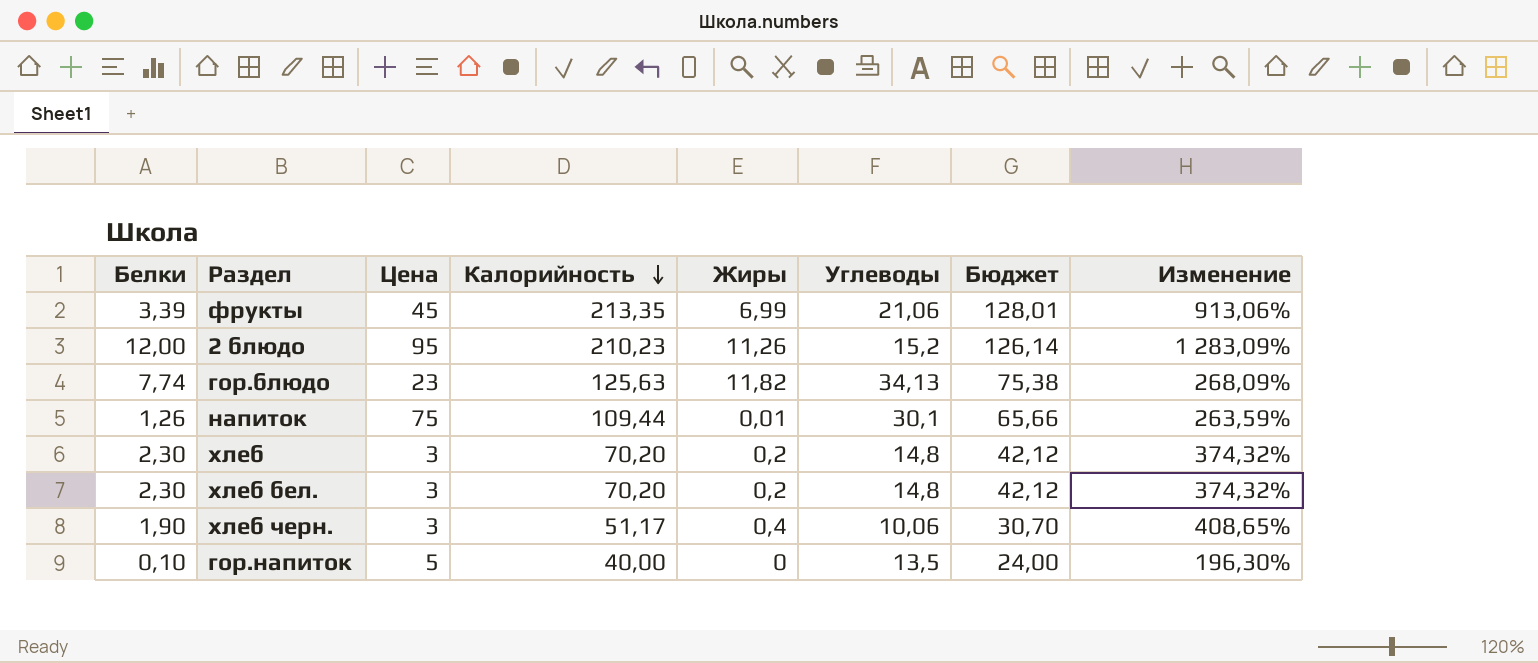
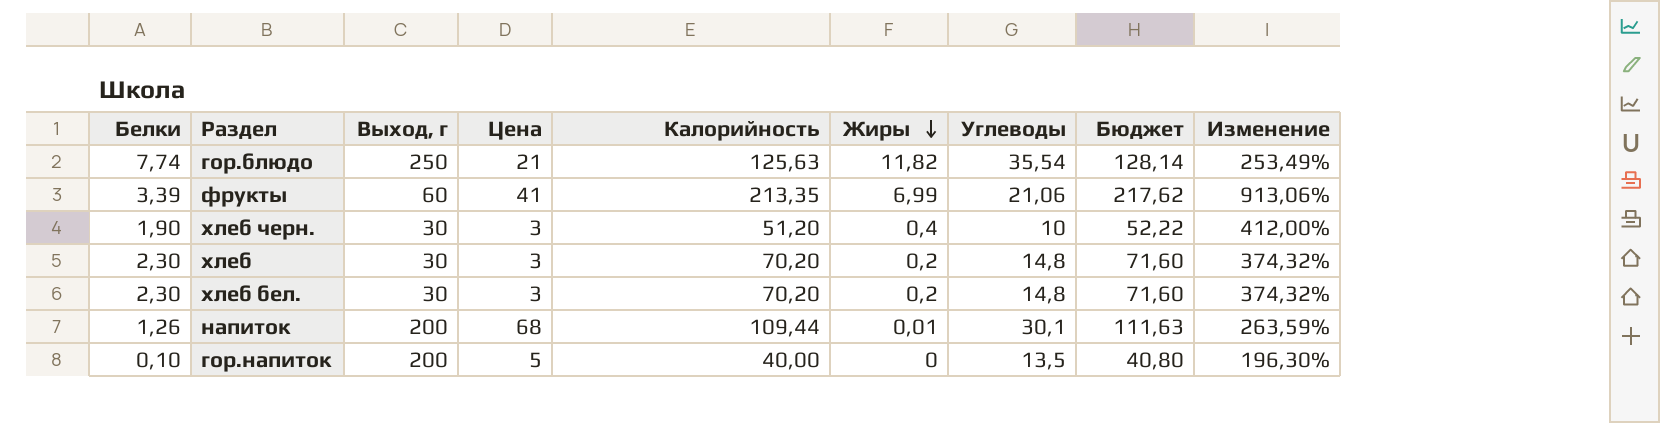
row order: Калорийность descending -> Жиры descending
column Выход, г | position: none -> 3
column Бюджет | formula: [Калорийность] * 0,6 -> [Калорийность] * 1,02
row 2 блюдо: 12,00 | 95 | 210,23 | 11,26 | 15,2 | 126,14 | 1 283,09% -> none
гор.блюдо | Цена: 23 -> 21
гор.блюдо | Углеводы: 34,13 -> 35,54
гор.блюдо | Изменение: 268,09% -> 253,49%
фрукты | Цена: 45 -> 41
хлеб черн. | Калорийность: 51,17 -> 51,20
хлеб черн. | Углеводы: 10,06 -> 10
хлеб черн. | Изменение: 408,65% -> 412,00%
напиток | Цена: 75 -> 68

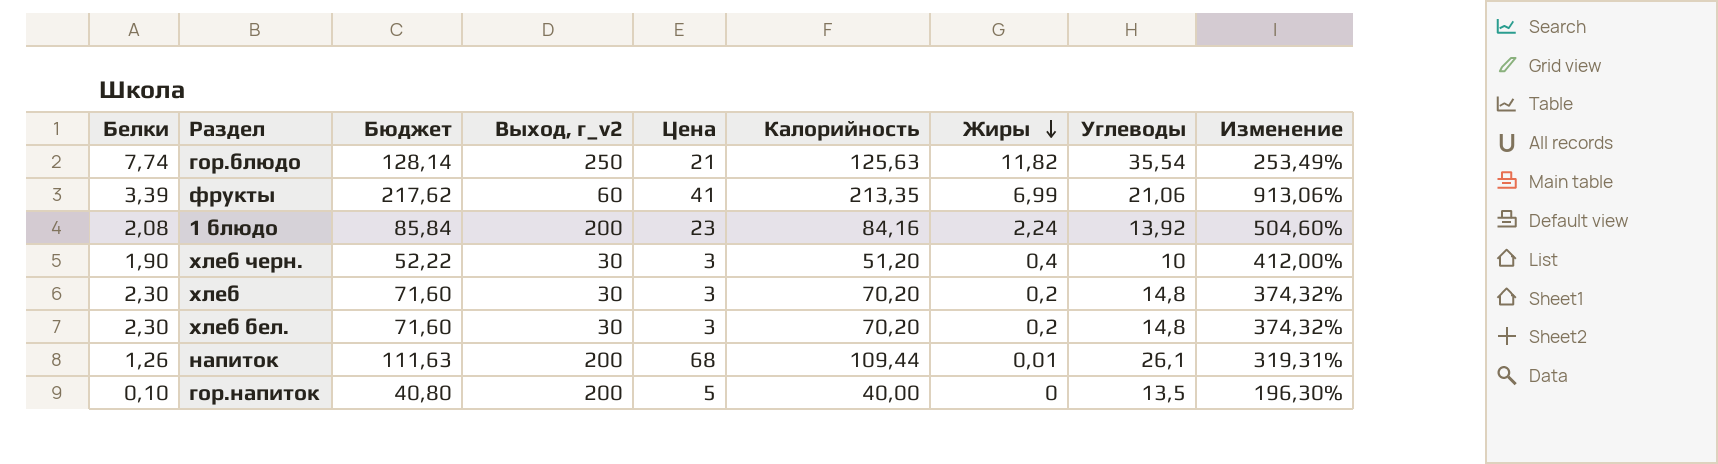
column Бюджет | position: 8 -> 3
column name: Выход, г -> Выход, г_v2
row 1 блюдо: none -> 2,08 | 85,84 | 200 | 23 | 84,16 | 2,24 | 13,92 | 504,60%
напиток | Углеводы: 30,1 -> 26,1
напиток | Изменение: 263,59% -> 319,31%

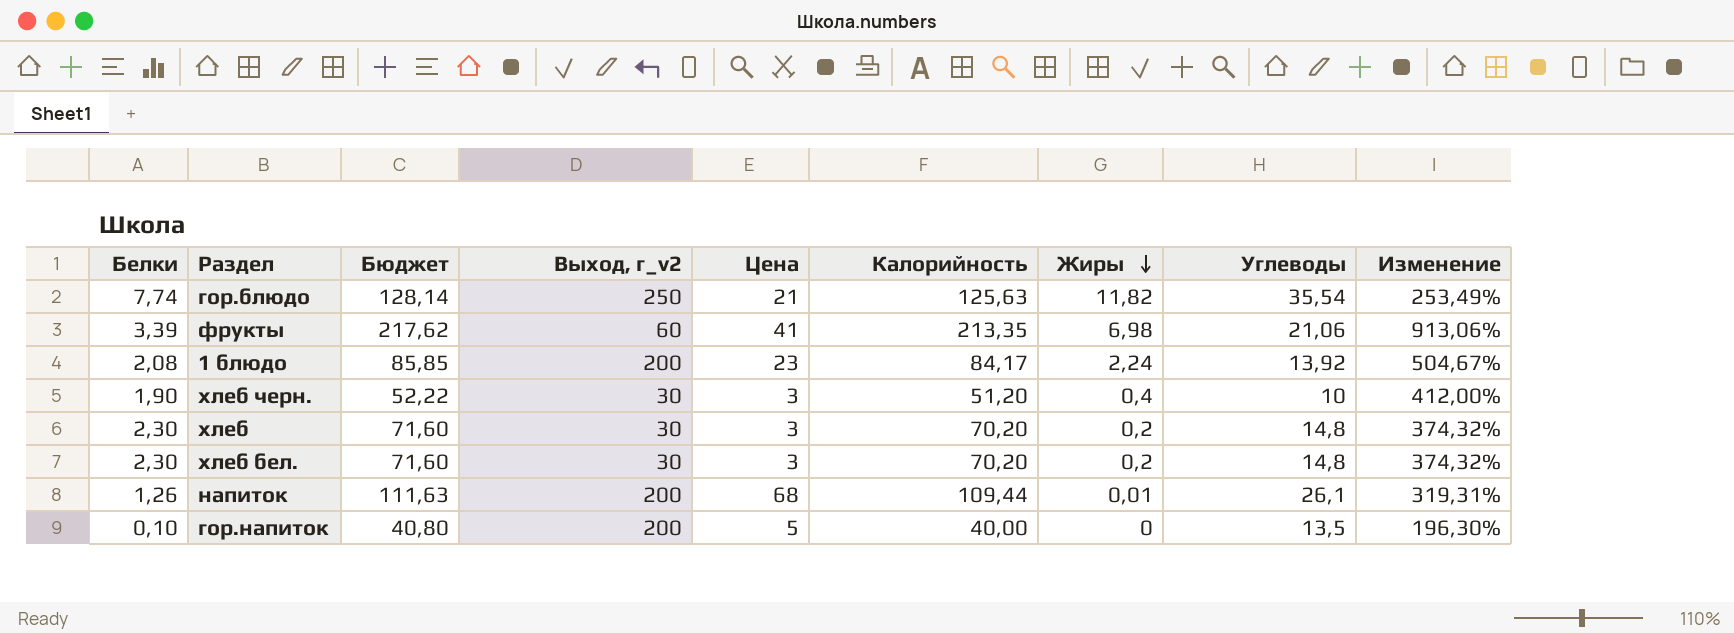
фрукты | Жиры: 6,99 -> 6,98
1 блюдо | Бюджет: 85,84 -> 85,85
1 блюдо | Калорийность: 84,16 -> 84,17
1 блюдо | Изменение: 504,60% -> 504,67%

